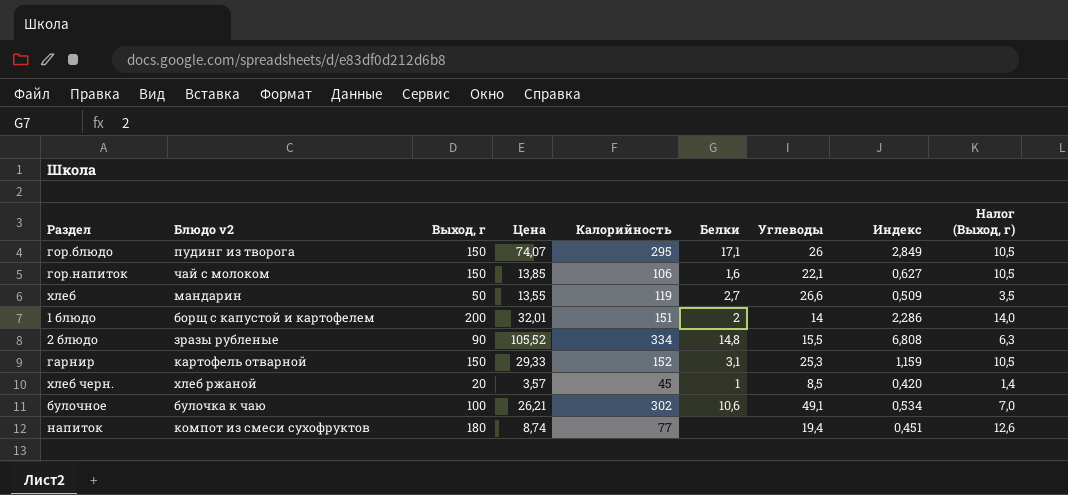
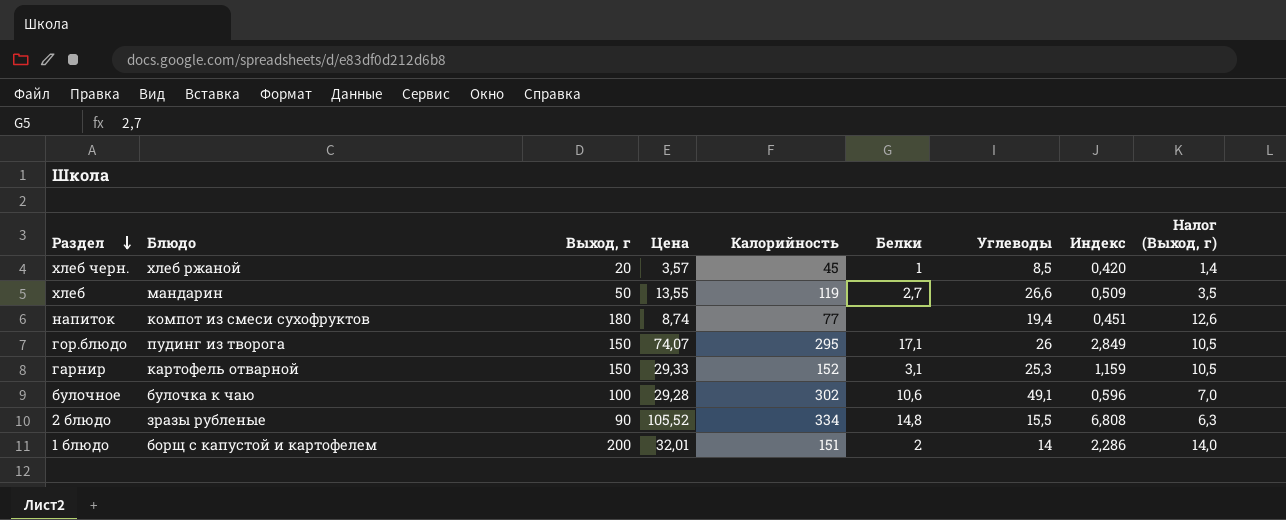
row order: none -> Раздел descending
column name: Блюдо v2 -> Блюдо
row гор.напиток: чай с молоком | 150 | 13,85 | 106 | 1,6 | 22,1 | 0,627 | 10,5 -> none
булочное | Цена: 26,21 -> 29,28
булочное | Индекс: 0,534 -> 0,596

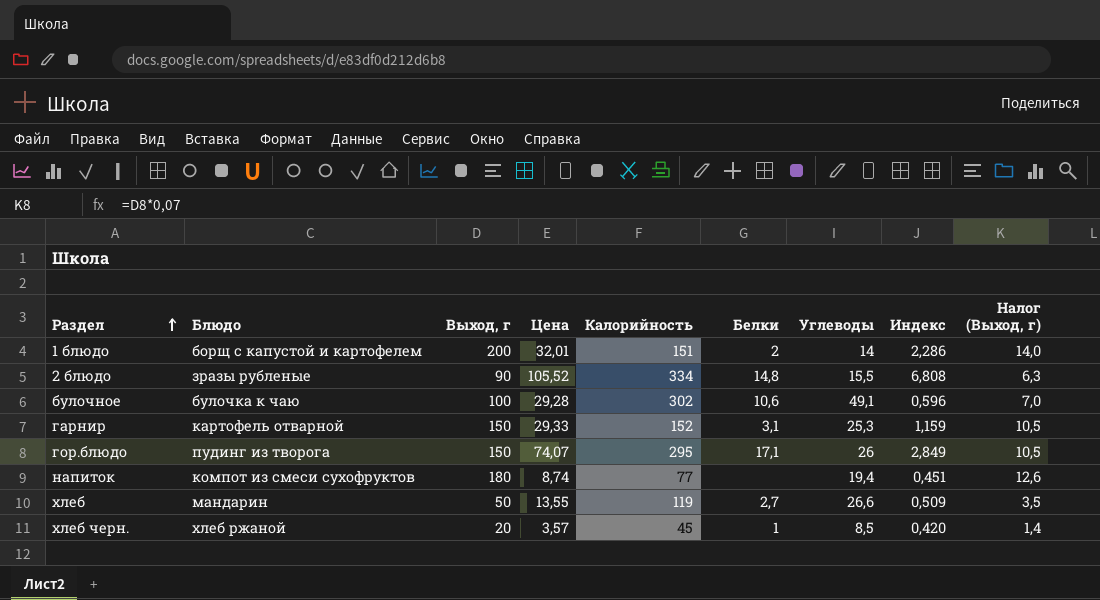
row order: Раздел descending -> Раздел ascending

